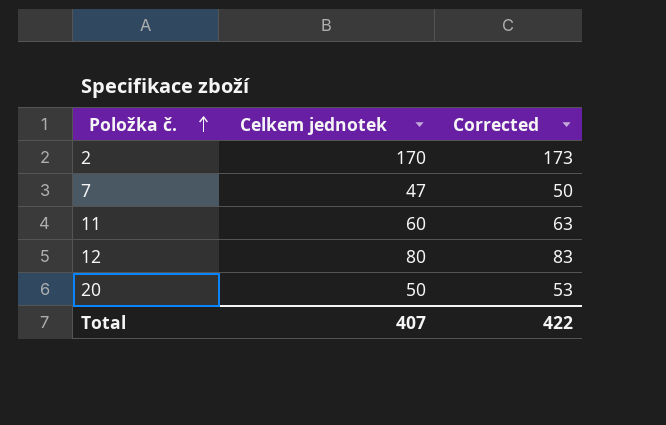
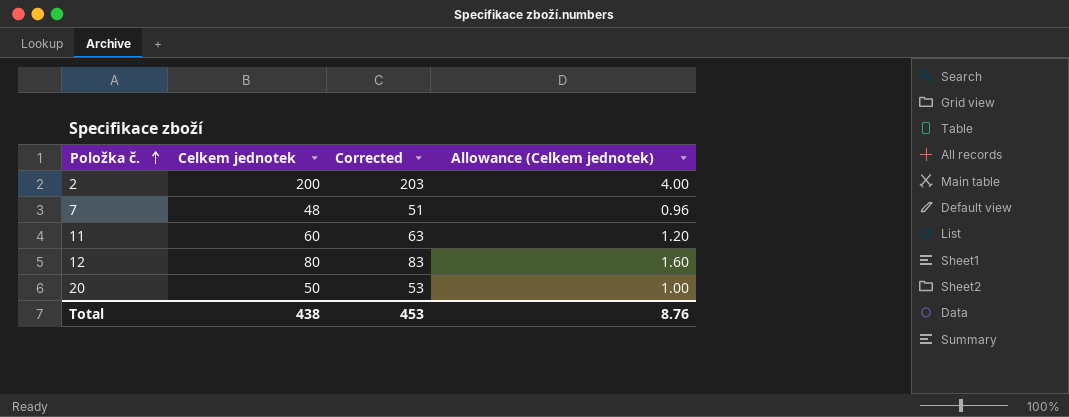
column Allowance (Celkem jednotek) | formula: none -> [Celkem jednotek] * 0.02
2 | Celkem jednotek: 170 -> 200
2 | Corrected: 173 -> 203
7 | Celkem jednotek: 47 -> 48
7 | Corrected: 50 -> 51
Total | Celkem jednotek: 407 -> 438
Total | Corrected: 422 -> 453

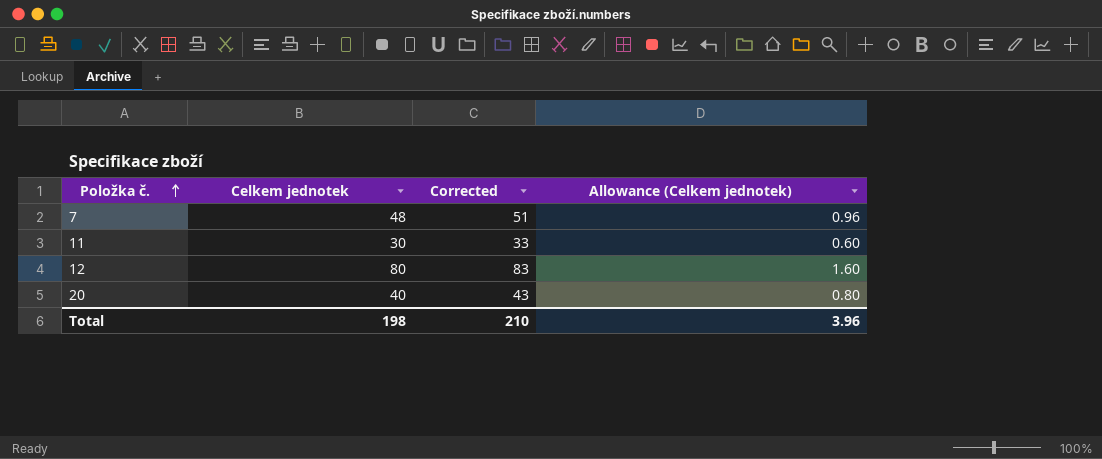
row 2: 200 | 203 | 4.00 -> none
11 | Celkem jednotek: 60 -> 30
11 | Corrected: 63 -> 33
11 | Allowance (Celkem jednotek): 1.20 -> 0.60
20 | Celkem jednotek: 50 -> 40
20 | Corrected: 53 -> 43
20 | Allowance (Celkem jednotek): 1.00 -> 0.80
Total | Celkem jednotek: 438 -> 198
Total | Corrected: 453 -> 210
Total | Allowance (Celkem jednotek): 8.76 -> 3.96

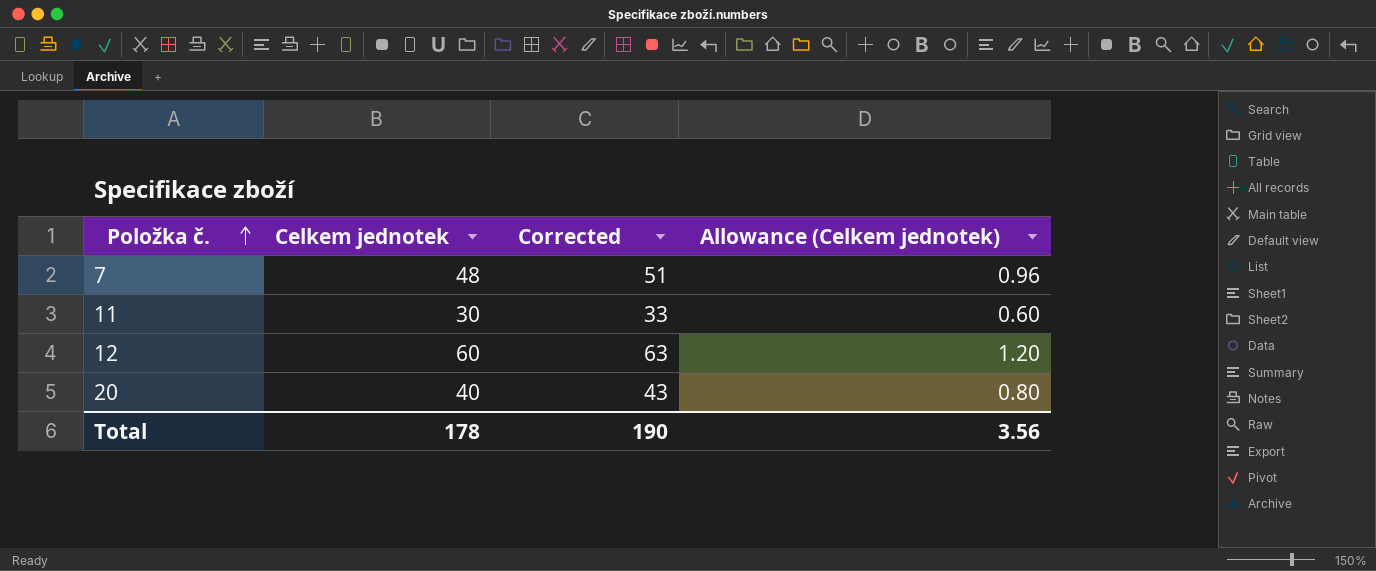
12 | Celkem jednotek: 80 -> 60
12 | Corrected: 83 -> 63
12 | Allowance (Celkem jednotek): 1.60 -> 1.20
Total | Celkem jednotek: 198 -> 178
Total | Corrected: 210 -> 190
Total | Allowance (Celkem jednotek): 3.96 -> 3.56

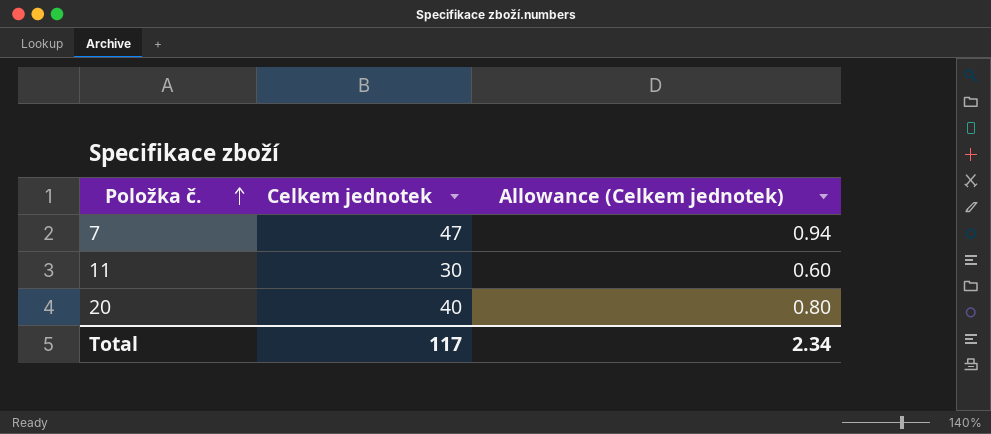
column Corrected | formula: [Celkem jednotek] + 3 -> none
row 12: 60 | 63 | 1.20 -> none
7 | Celkem jednotek: 48 -> 47
7 | Allowance (Celkem jednotek): 0.96 -> 0.94
Total | Celkem jednotek: 178 -> 117
Total | Allowance (Celkem jednotek): 3.56 -> 2.34

